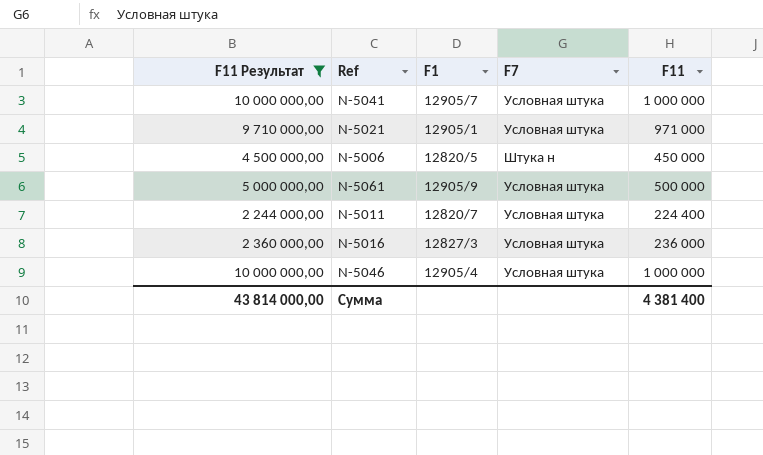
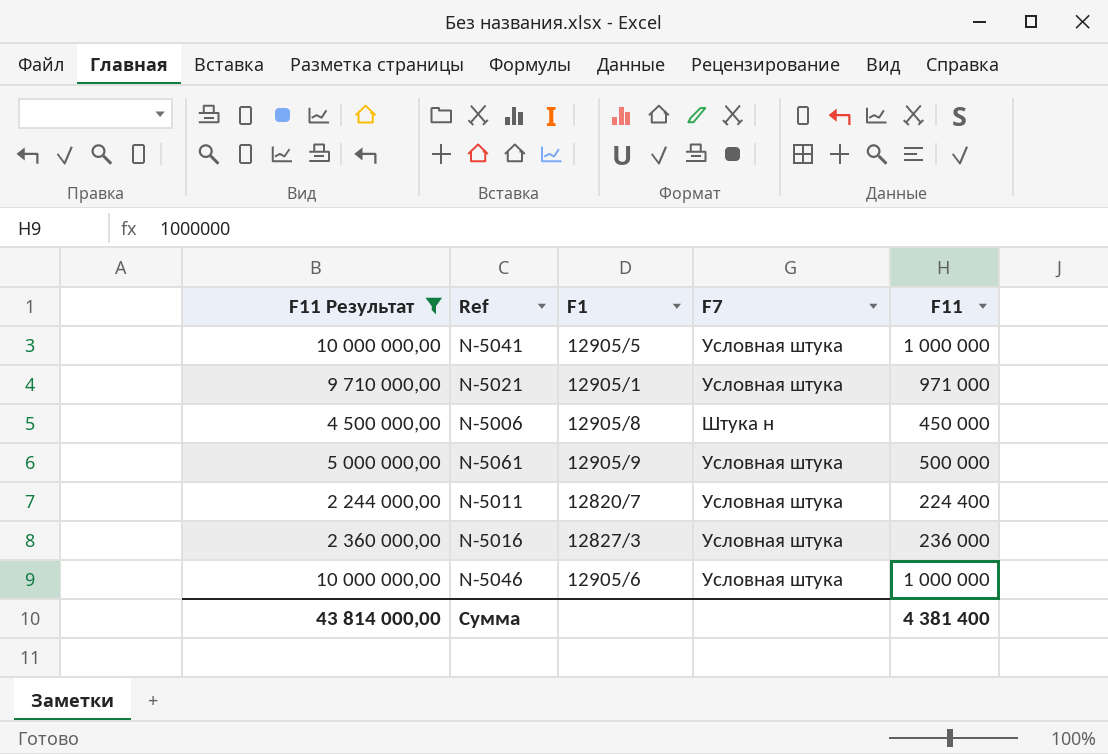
N-5041 | F1: 12905/7 -> 12905/5
N-5006 | F1: 12820/5 -> 12905/8
N-5046 | F1: 12905/4 -> 12905/6

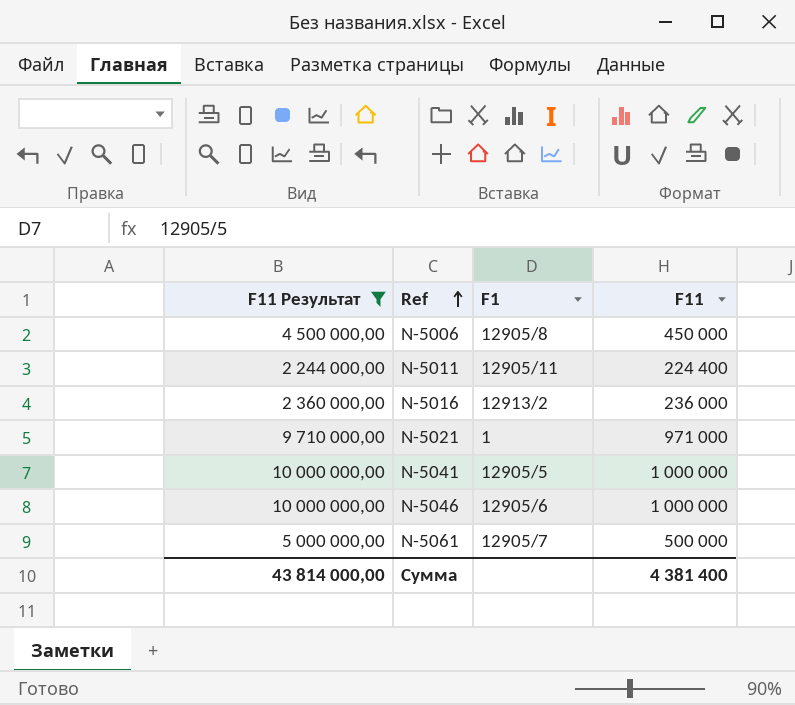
row order: none -> Ref ascending
column F7 | position: 4 -> none
N-5011 | F1: 12820/7 -> 12905/11
N-5016 | F1: 12827/3 -> 12913/2
N-5021 | F1: 12905/1 -> 1
N-5061 | F1: 12905/9 -> 12905/7

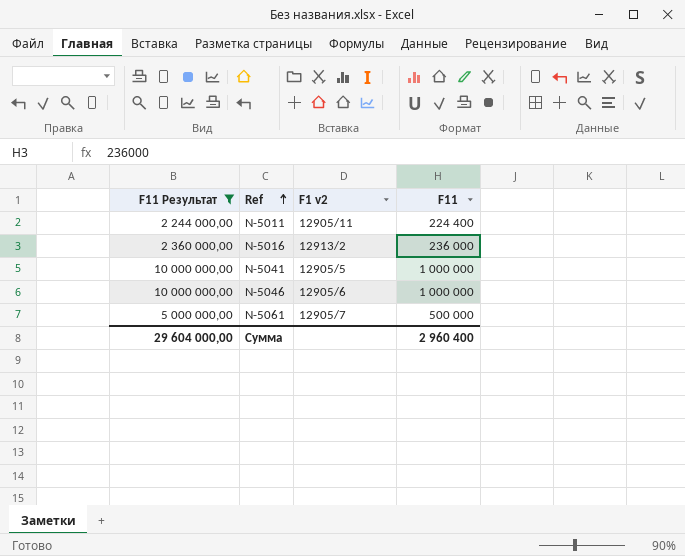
column name: F1 -> F1 v2
row N-5006: 4 500 000,00 | 12905/8 | 450 000 -> none
row N-5021: 9 710 000,00 | 1 | 971 000 -> none
Сумма | F11 Результат: 43 814 000,00 -> 29 604 000,00
Сумма | F11: 4 381 400 -> 2 960 400

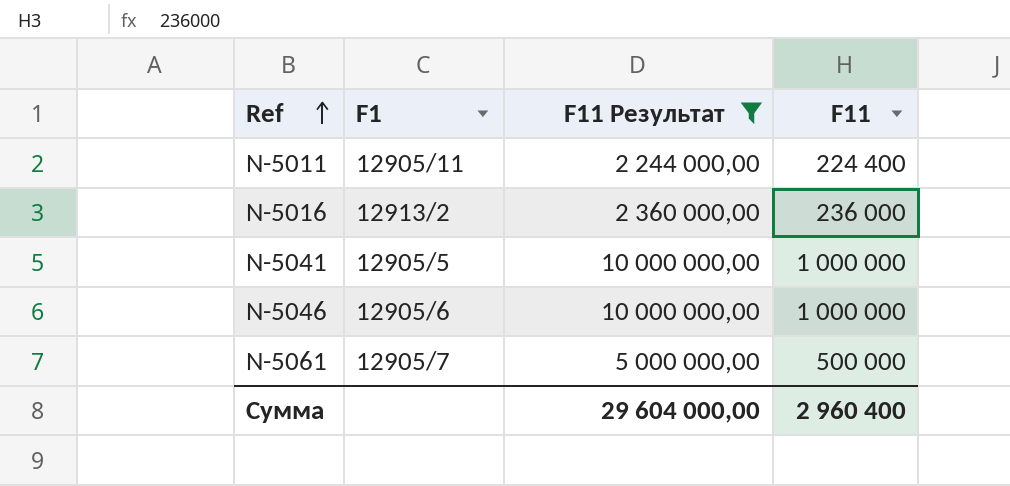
column name: F1 v2 -> F1
column F11 Результат | position: 1 -> 3

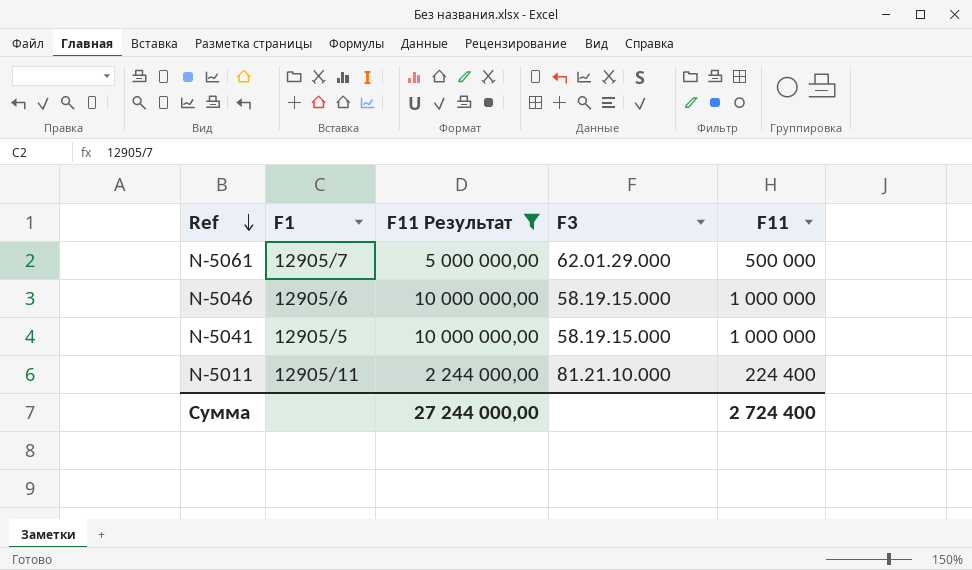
row order: Ref ascending -> Ref descending
column F3 | position: none -> 4
row N-5016: 12913/2 | 2 360 000,00 | 236 000 -> none
Сумма | F11 Результат: 29 604 000,00 -> 27 244 000,00
Сумма | F11: 2 960 400 -> 2 724 400

